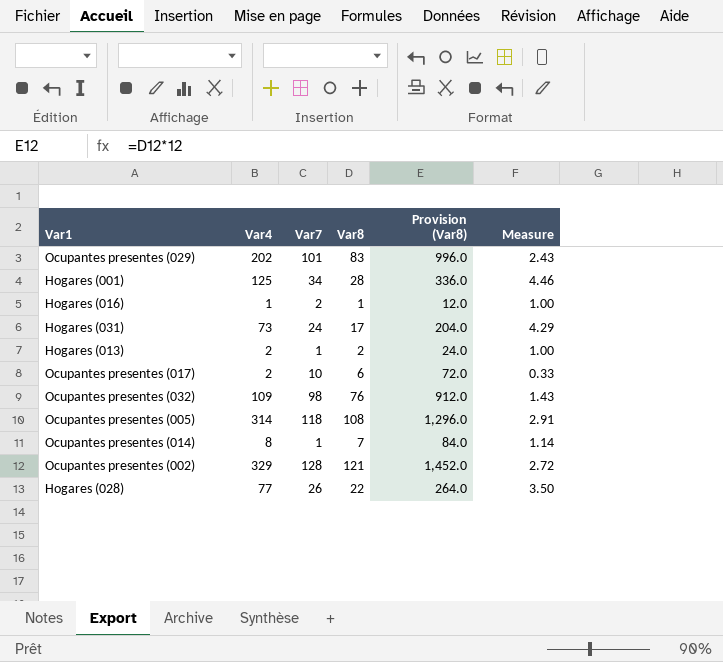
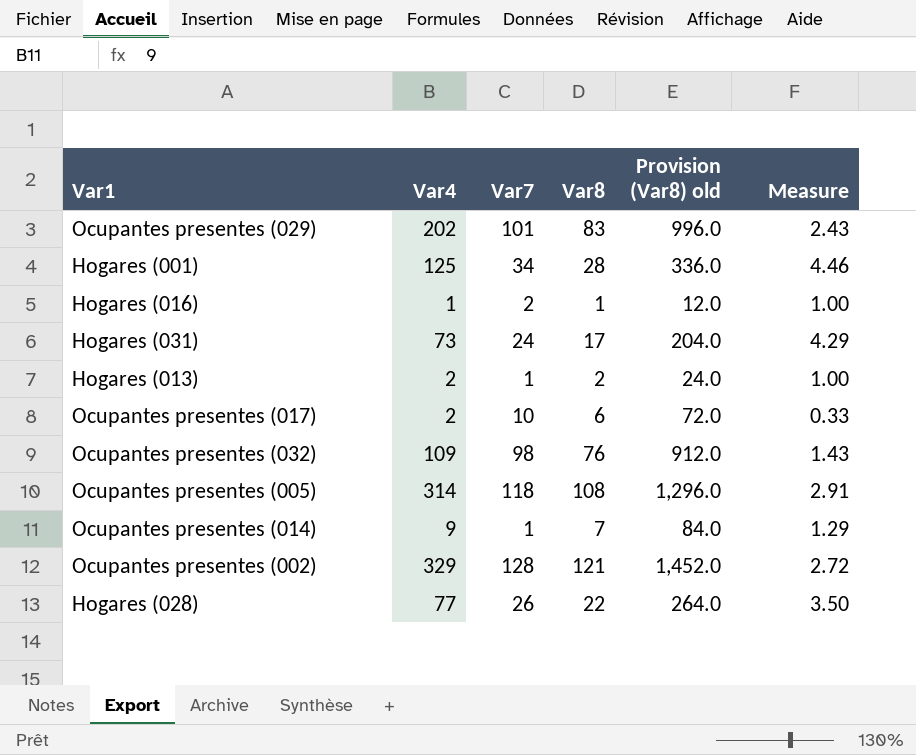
column name: Provision (Var8) -> Provision (Var8) old
Ocupantes presentes (014) | Var4: 8 -> 9
Ocupantes presentes (014) | Measure: 1.14 -> 1.29

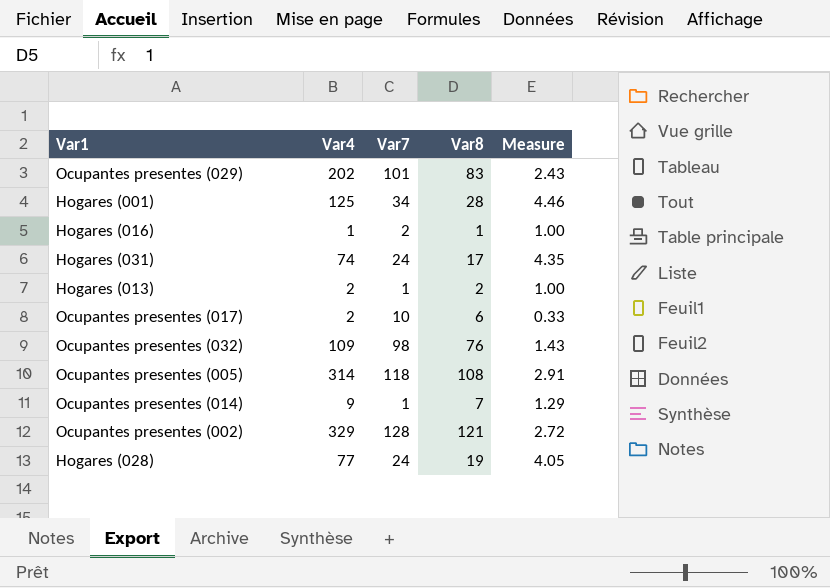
column Provision (Var8) old | formula: [Var8] * 12 -> none
Hogares (031) | Var4: 73 -> 74
Hogares (031) | Measure: 4.29 -> 4.35
Hogares (028) | Var7: 26 -> 24
Hogares (028) | Var8: 22 -> 19
Hogares (028) | Measure: 3.50 -> 4.05

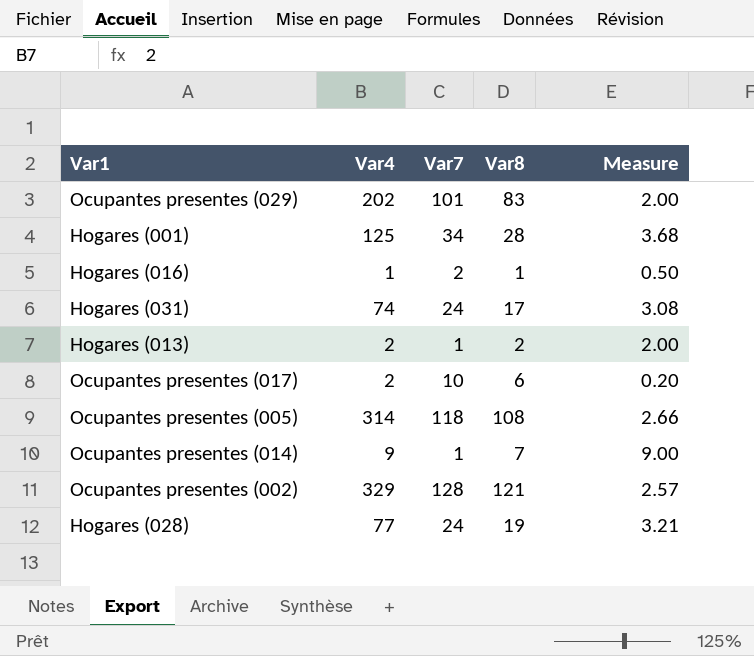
column Measure | formula: [Var4] / [Var8] -> [Var4] / [Var7]
row Ocupantes presentes (032): 109 | 98 | 76 | 1.43 -> none

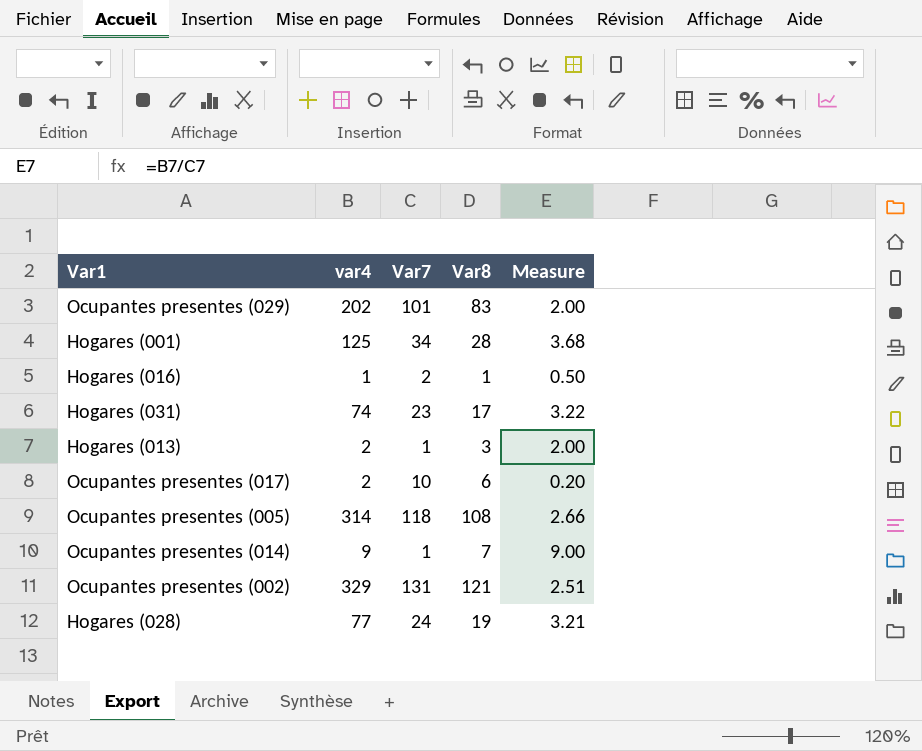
column name: Var4 -> var4
Hogares (031) | Var7: 24 -> 23
Hogares (031) | Measure: 3.08 -> 3.22
Hogares (013) | Var8: 2 -> 3
Ocupantes presentes (002) | Var7: 128 -> 131
Ocupantes presentes (002) | Measure: 2.57 -> 2.51

